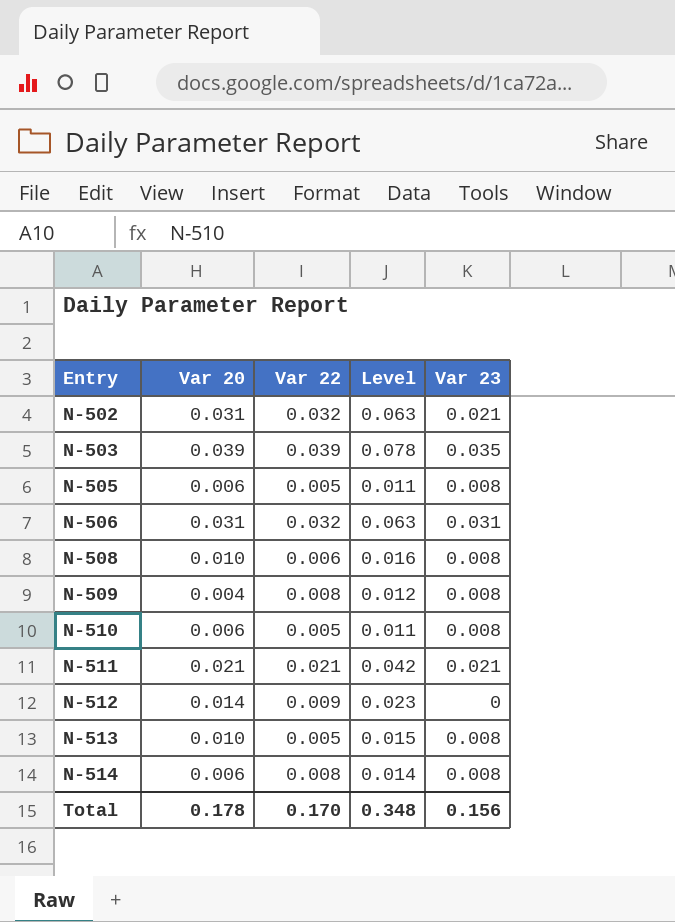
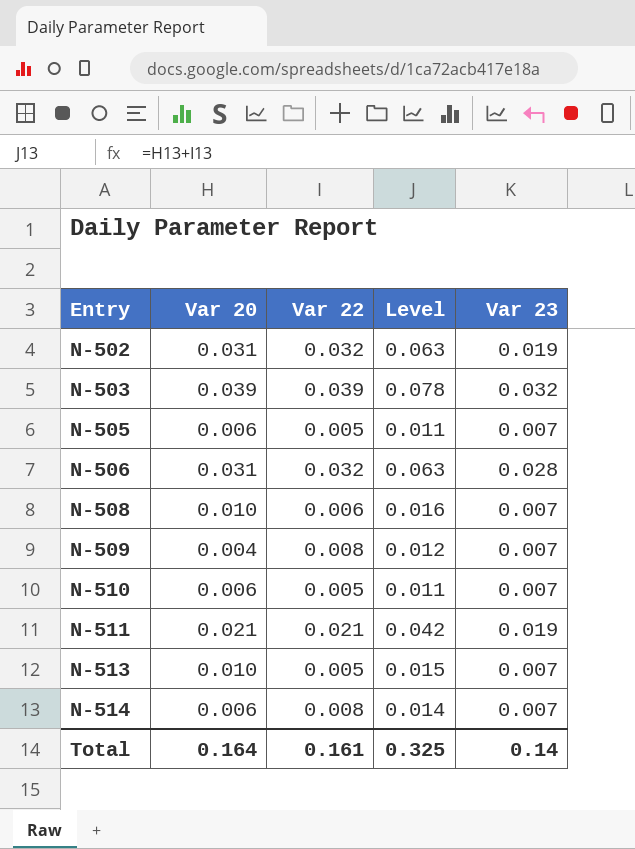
row N-512: 0.014 | 0.009 | 0.023 | 0 -> none
N-502 | Var 23: 0.021 -> 0.019
N-503 | Var 23: 0.035 -> 0.032
N-505 | Var 23: 0.008 -> 0.007
N-506 | Var 23: 0.031 -> 0.028
N-508 | Var 23: 0.008 -> 0.007
N-509 | Var 23: 0.008 -> 0.007
N-510 | Var 23: 0.008 -> 0.007
N-511 | Var 23: 0.021 -> 0.019
N-513 | Var 23: 0.008 -> 0.007
N-514 | Var 23: 0.008 -> 0.007
Total | Var 20: 0.178 -> 0.164
Total | Var 22: 0.170 -> 0.161
Total | Level: 0.348 -> 0.325
Total | Var 23: 0.156 -> 0.14

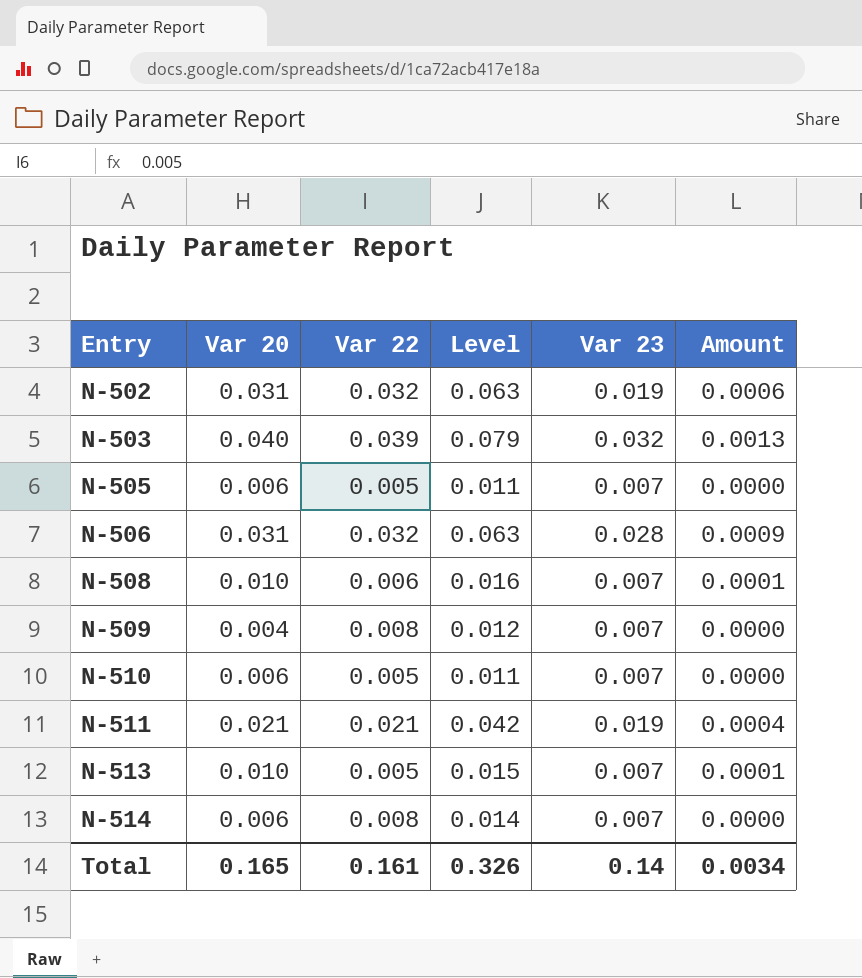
column Amount | formula: none -> [Var 20] * [Var 23]
N-503 | Var 20: 0.039 -> 0.040
N-503 | Level: 0.078 -> 0.079
Total | Var 20: 0.164 -> 0.165
Total | Level: 0.325 -> 0.326

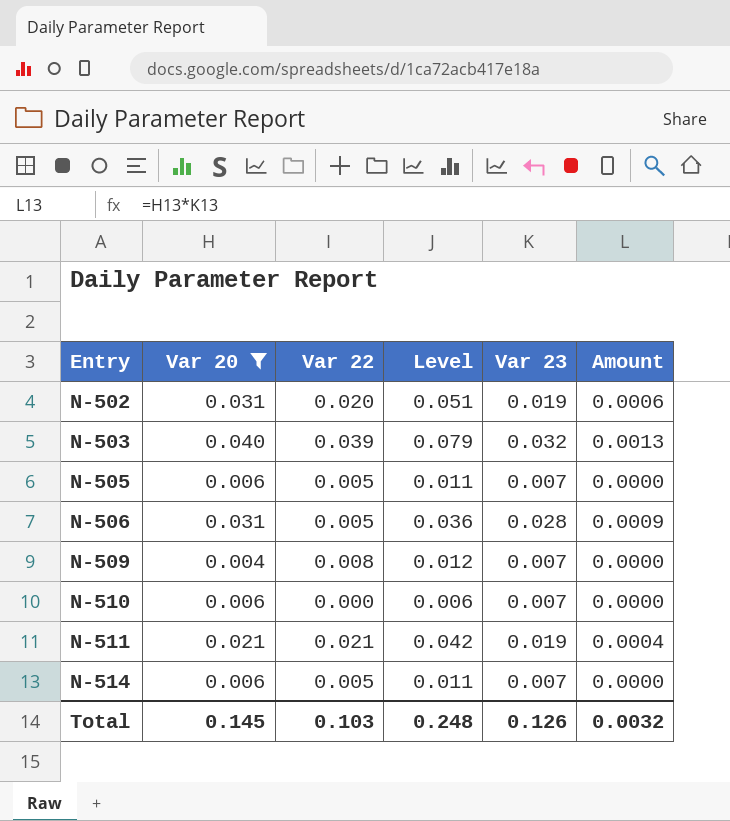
filter: none -> Var 20 != 0.010
N-502 | Var 22: 0.032 -> 0.020
N-502 | Level: 0.063 -> 0.051
N-506 | Var 22: 0.032 -> 0.005
N-506 | Level: 0.063 -> 0.036
N-510 | Var 22: 0.005 -> 0.000
N-510 | Level: 0.011 -> 0.006
N-514 | Var 22: 0.008 -> 0.005
N-514 | Level: 0.014 -> 0.011
Total | Var 20: 0.165 -> 0.145
Total | Var 22: 0.161 -> 0.103
Total | Level: 0.326 -> 0.248
Total | Var 23: 0.14 -> 0.126
Total | Amount: 0.0034 -> 0.0032

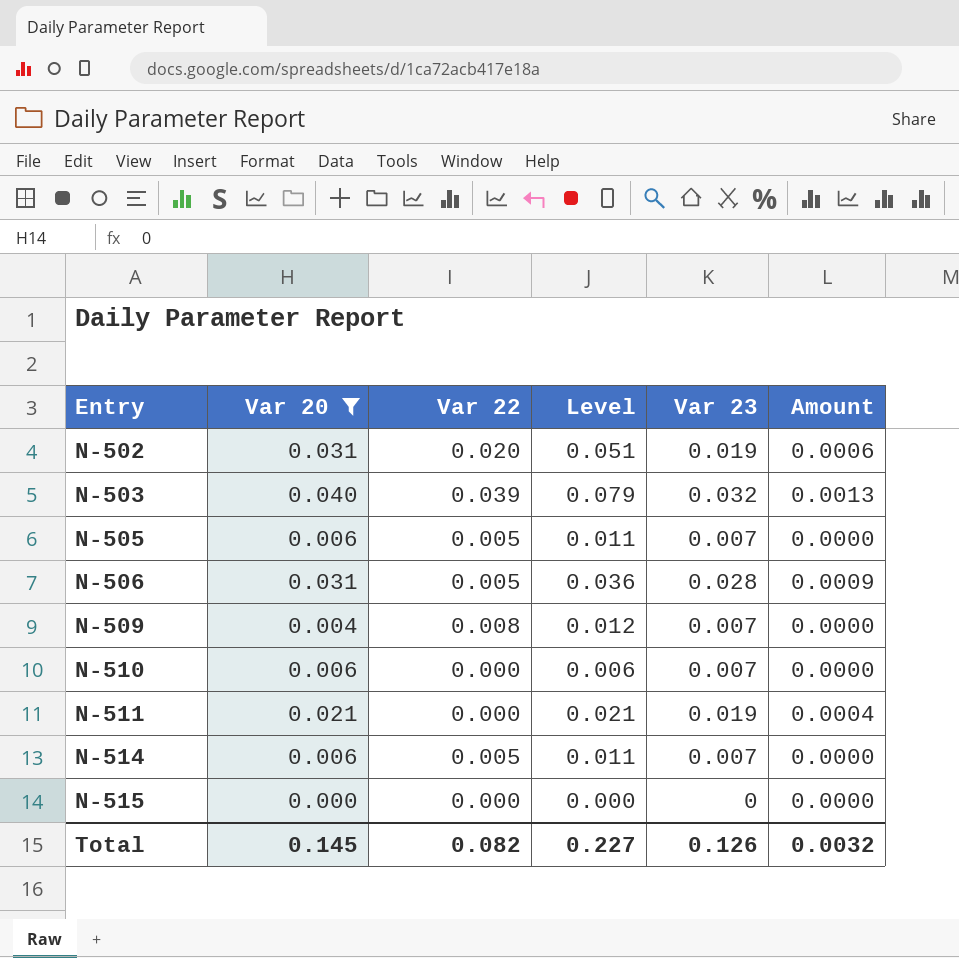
N-511 | Var 22: 0.021 -> 0.000
N-511 | Level: 0.042 -> 0.021
row N-515: none -> 0.000 | 0.000 | 0.000 | 0 | 0.0000
Total | Var 22: 0.103 -> 0.082
Total | Level: 0.248 -> 0.227

